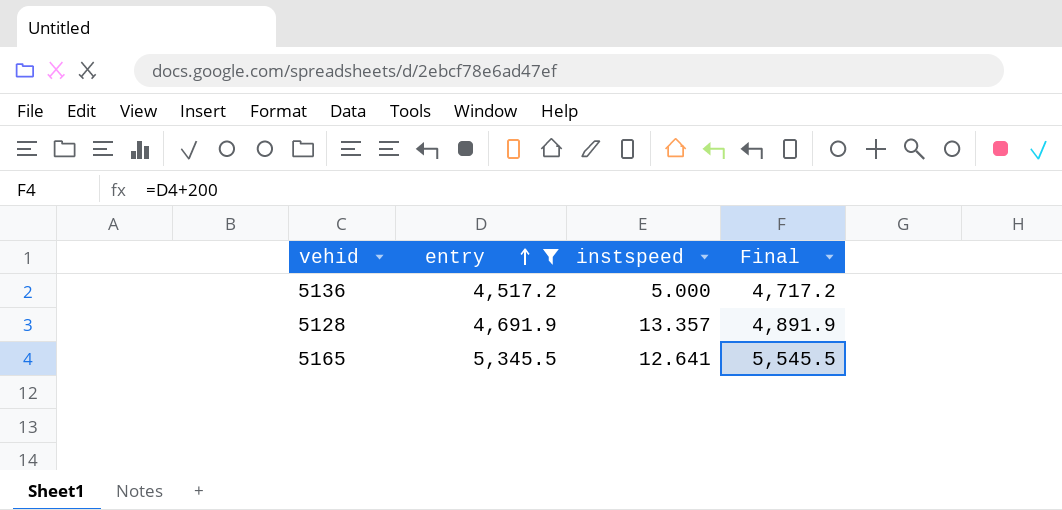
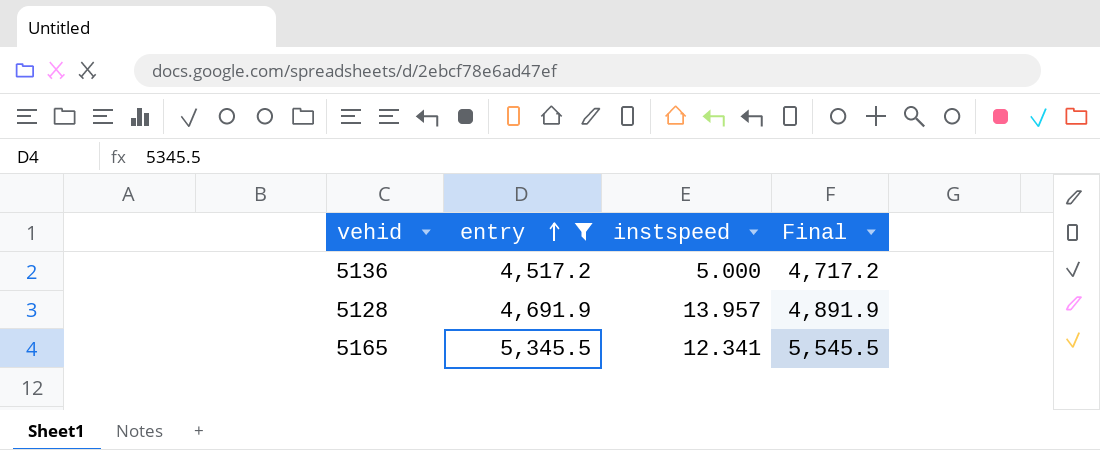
5128 | instspeed: 13.357 -> 13.957
5165 | instspeed: 12.641 -> 12.341

